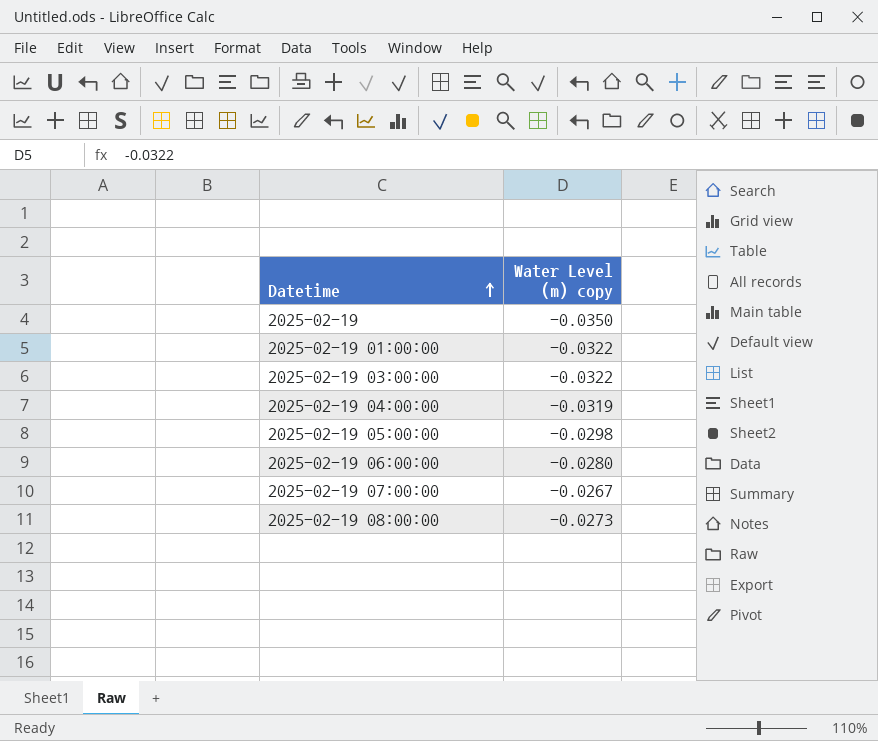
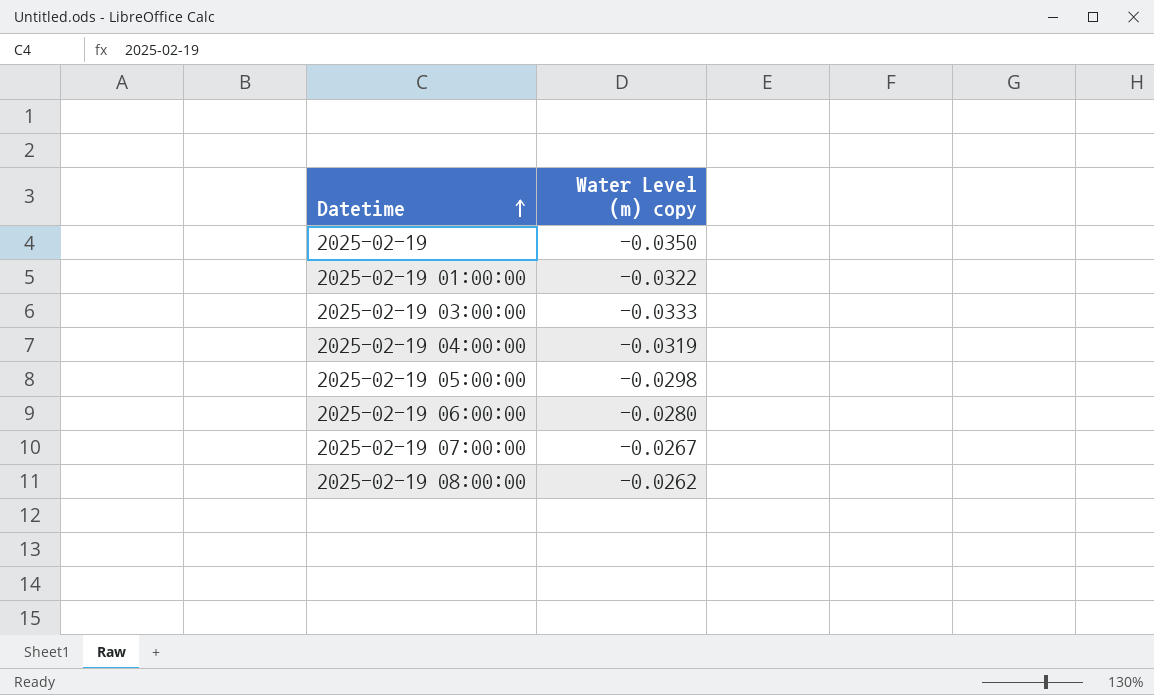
2025-02-19 03:00:00 | Water Level (m) copy: -0.0322 -> -0.0333
2025-02-19 08:00:00 | Water Level (m) copy: -0.0273 -> -0.0262

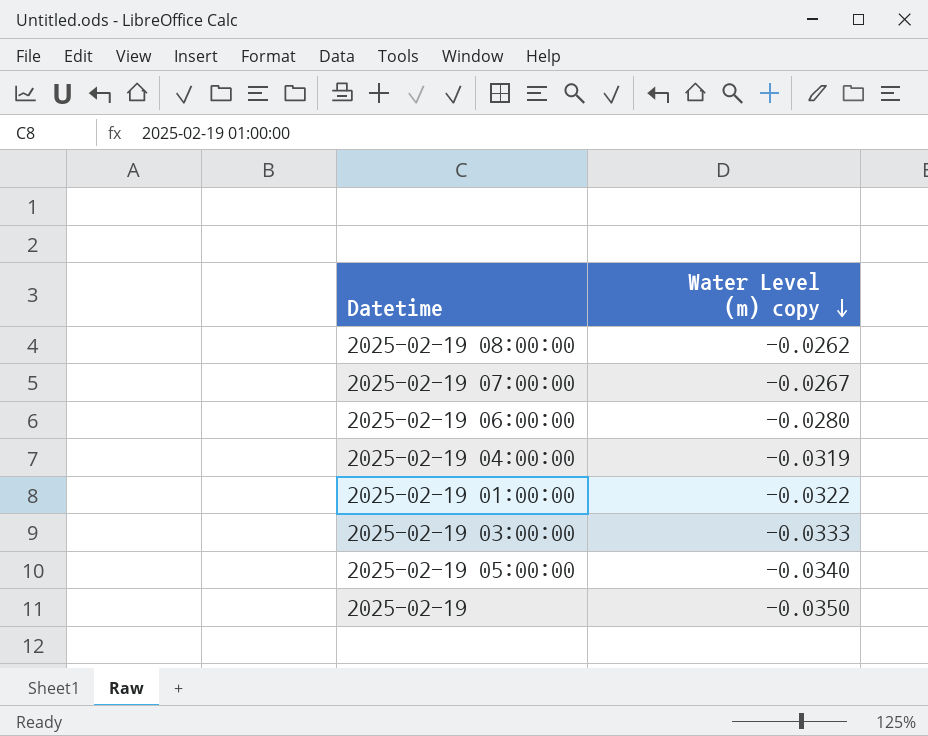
row order: Datetime ascending -> Water Level (m) copy descending
2025-02-19 05:00:00 | Water Level (m) copy: -0.0298 -> -0.0340

